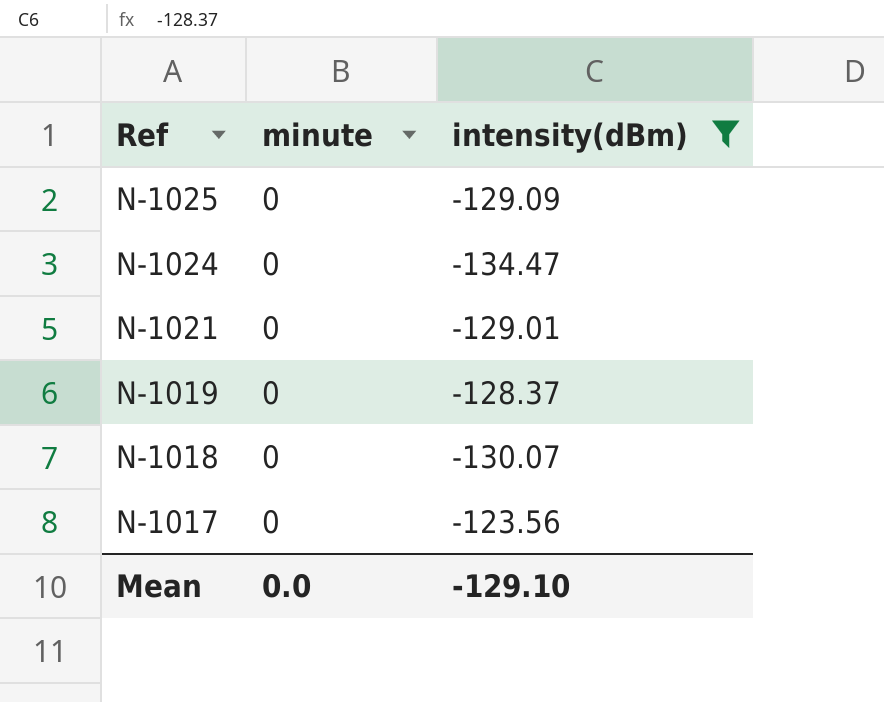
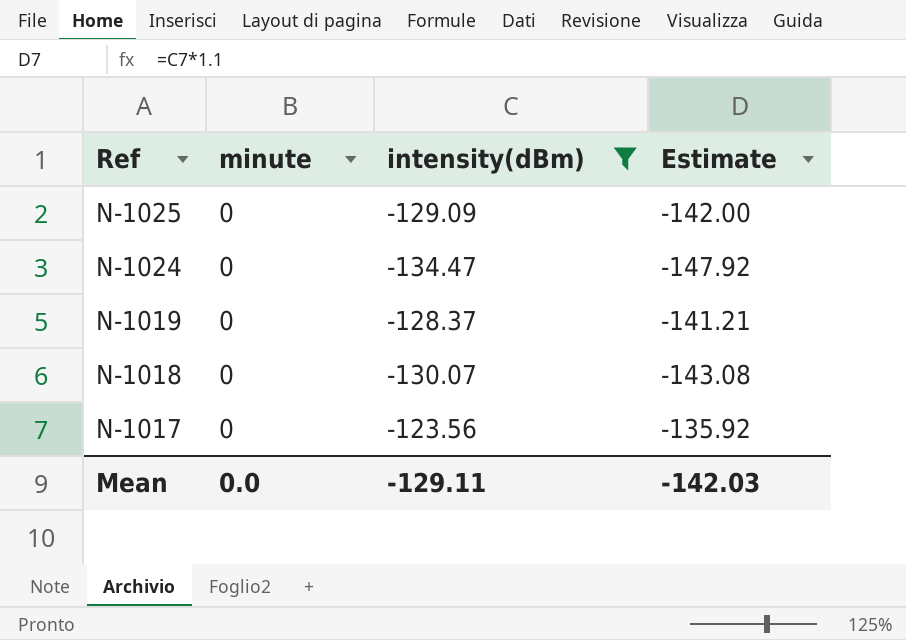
column Estimate | formula: none -> [intensity(dBm)] * 1.1
row N-1021: 0 | -129.01 -> none
Mean | intensity(dBm): -129.10 -> -129.11

